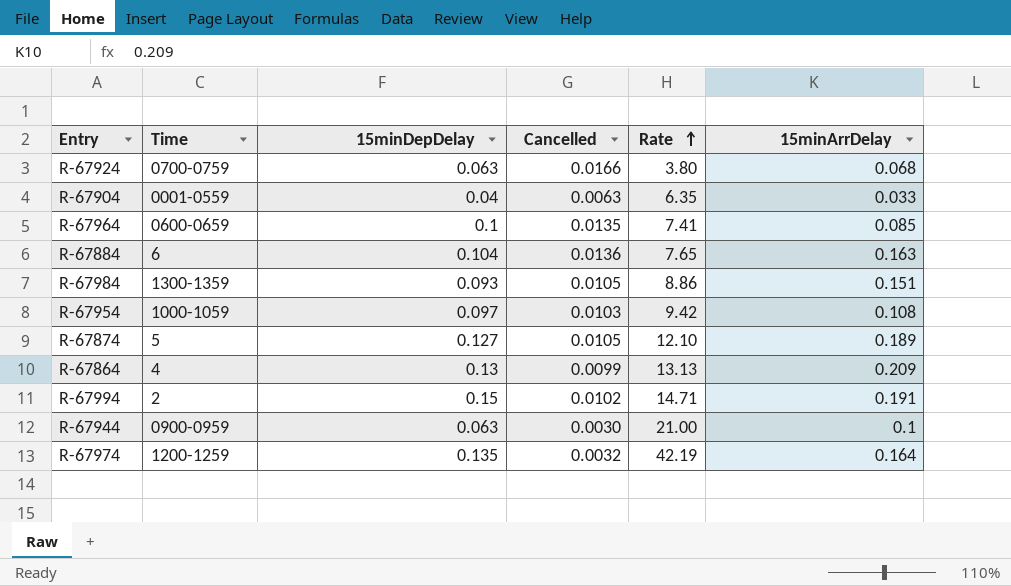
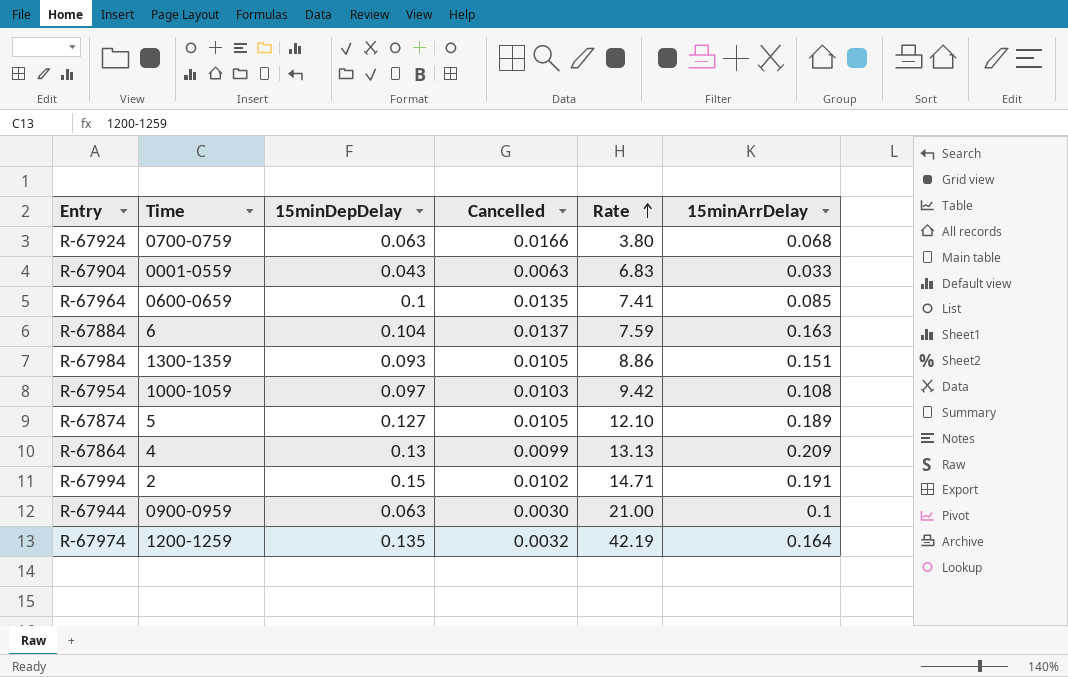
R-67904 | 15minDepDelay: 0.04 -> 0.043
R-67904 | Rate: 6.35 -> 6.83
R-67884 | Cancelled: 0.0136 -> 0.0137
R-67884 | Rate: 7.65 -> 7.59

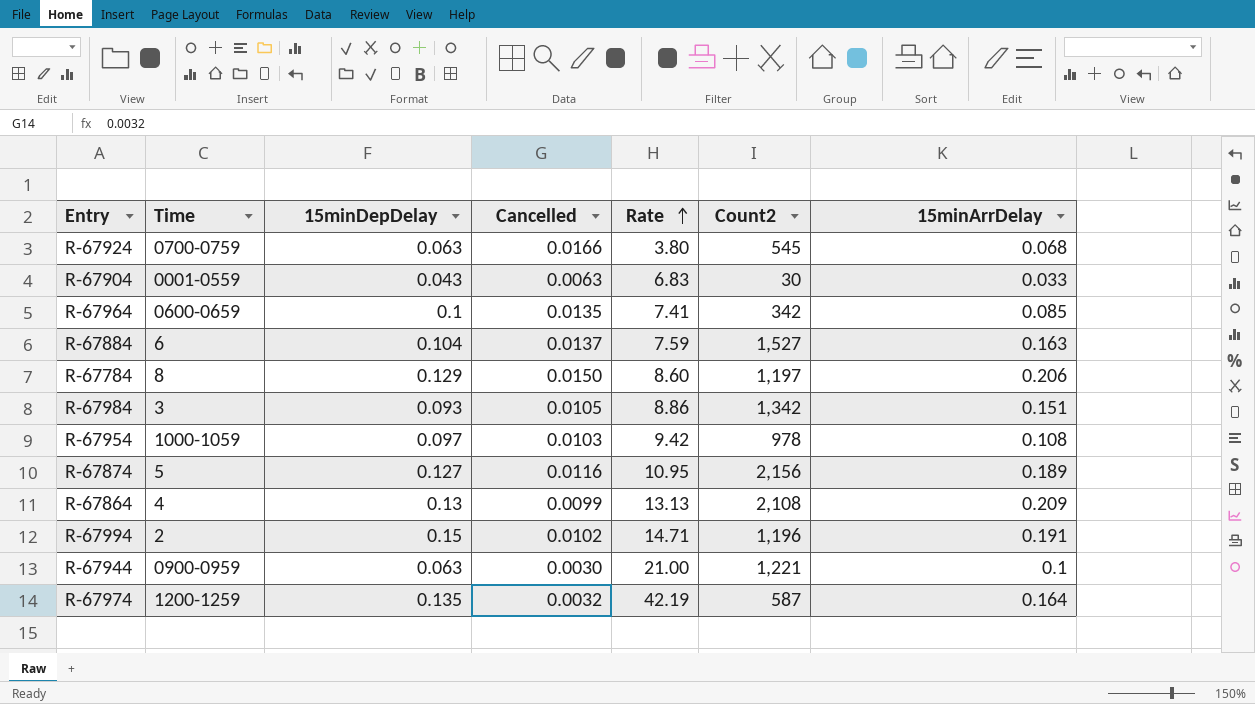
column Count2 | position: none -> 6
row R-67784: none -> 8 | 0.129 | 0.0150 | 8.60 | 1,197 | 0.206
R-67984 | Time: 1300-1359 -> 3
R-67874 | Cancelled: 0.0105 -> 0.0116
R-67874 | Rate: 12.10 -> 10.95

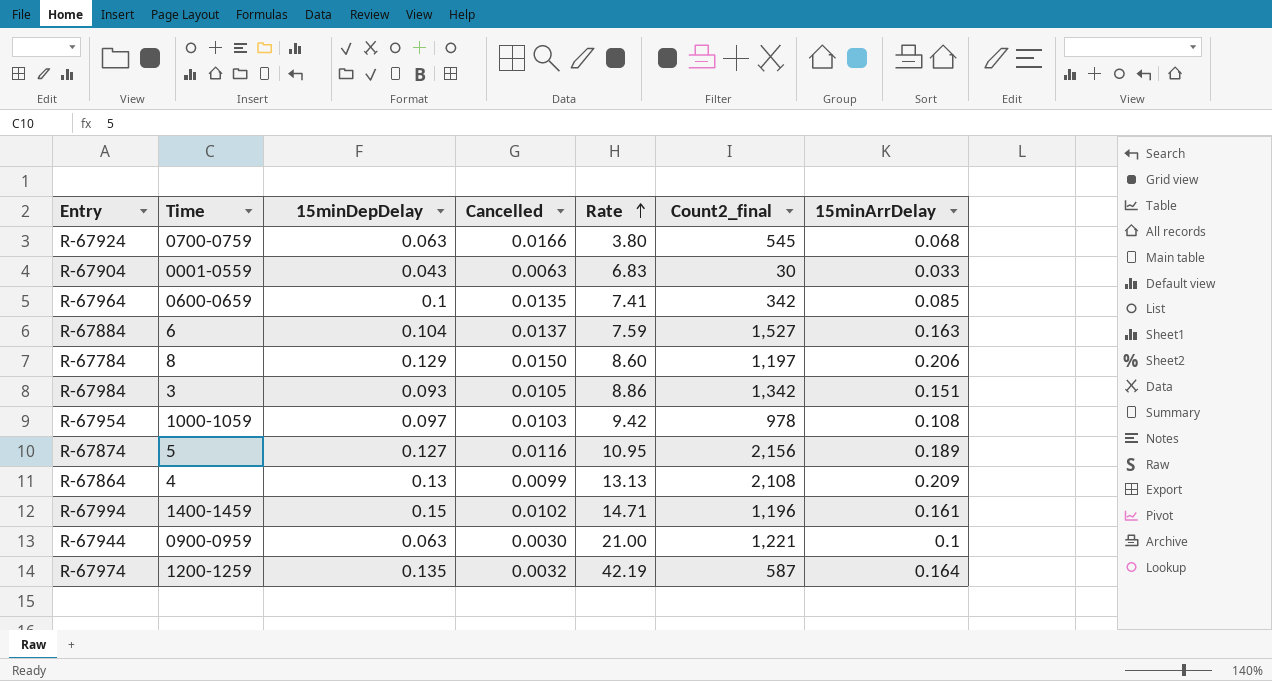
column name: Count2 -> Count2_final
R-67994 | Time: 2 -> 1400-1459
R-67994 | 15minArrDelay: 0.191 -> 0.161

